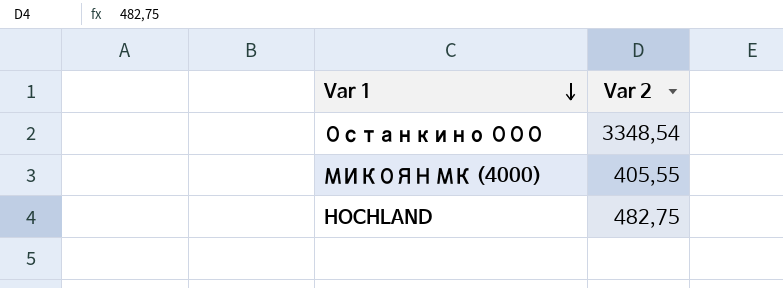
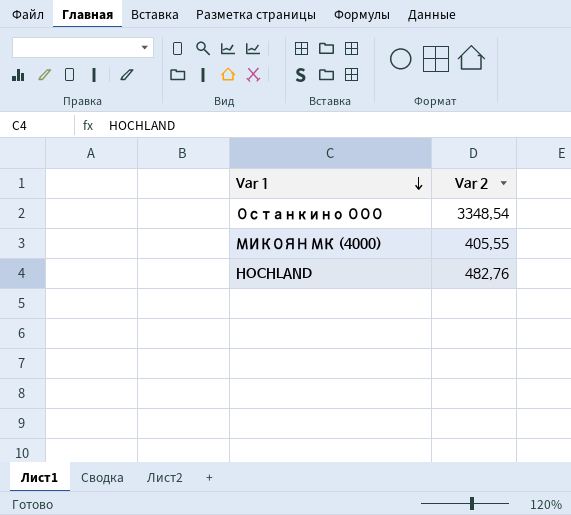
HOCHLAND | Var 2: 482,75 -> 482,76

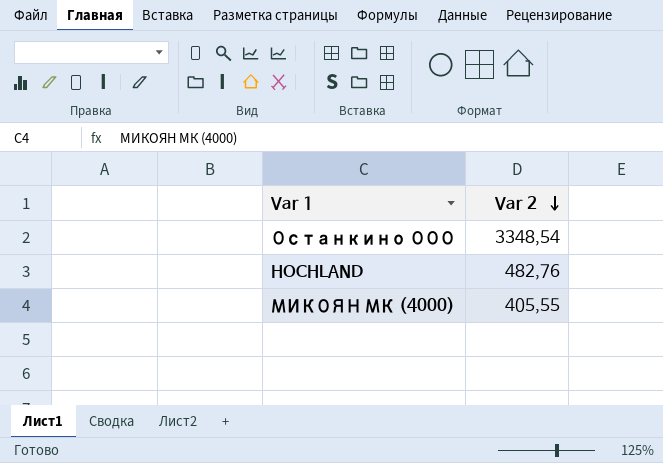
row order: Var 1 descending -> Var 2 descending

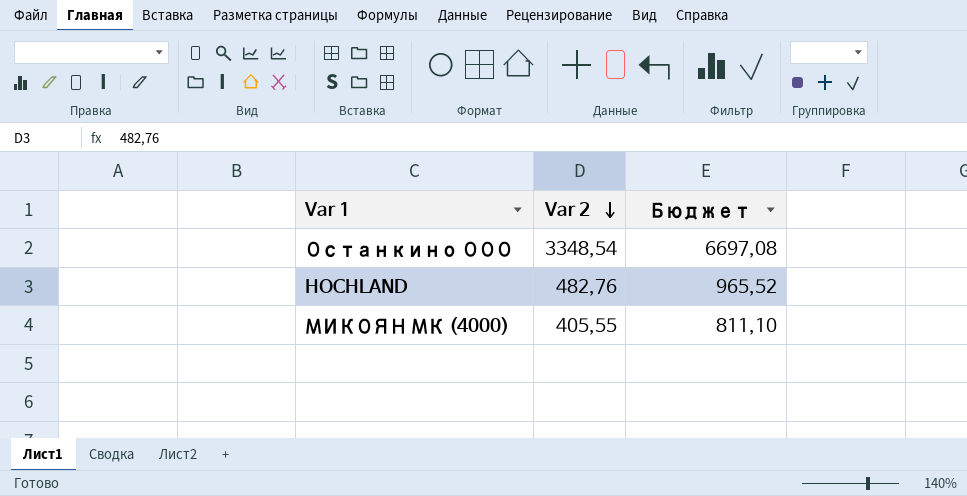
column Бюджет | formula: none -> [Var 2] * 2

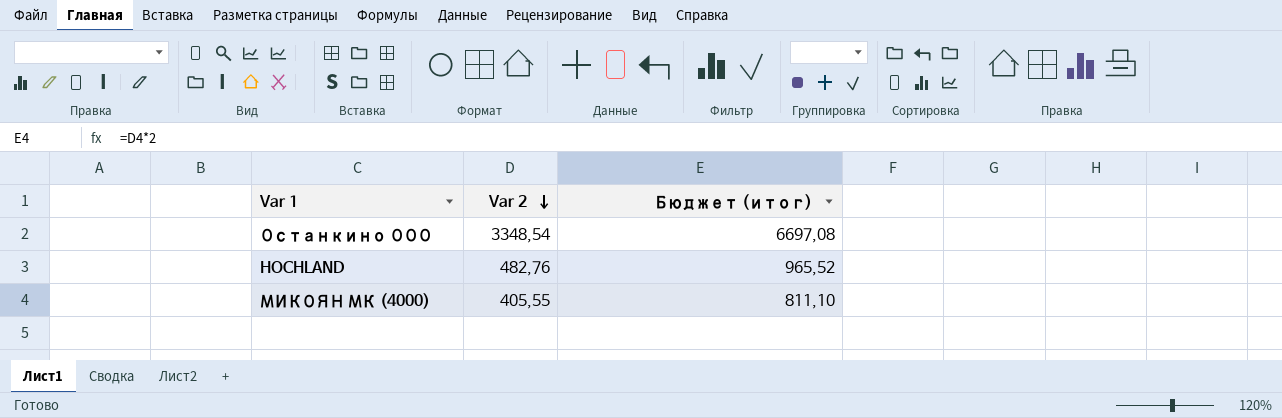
column name: Бюджет -> Бюджет (итог)

